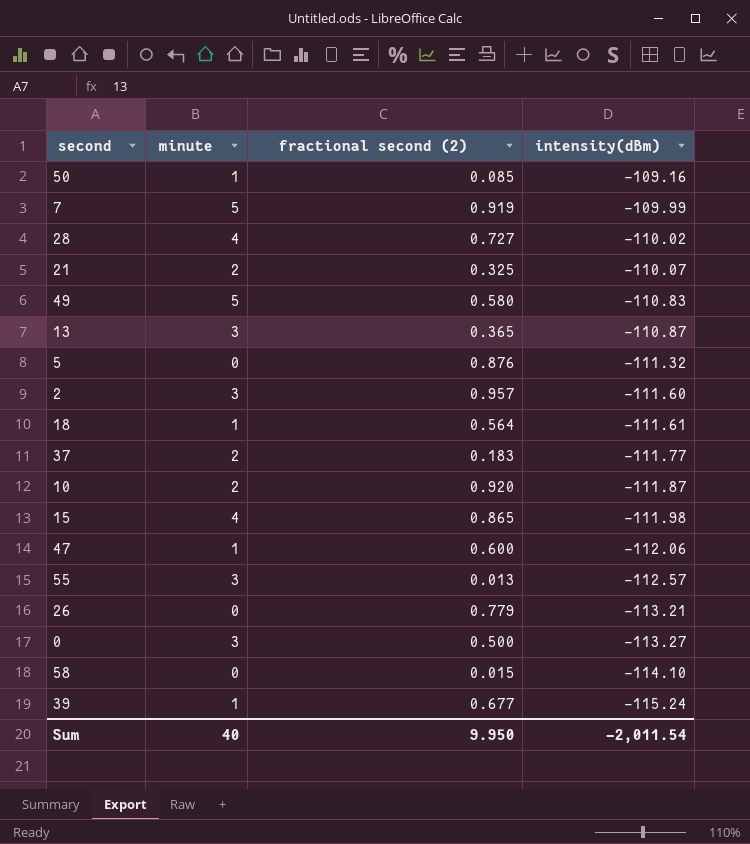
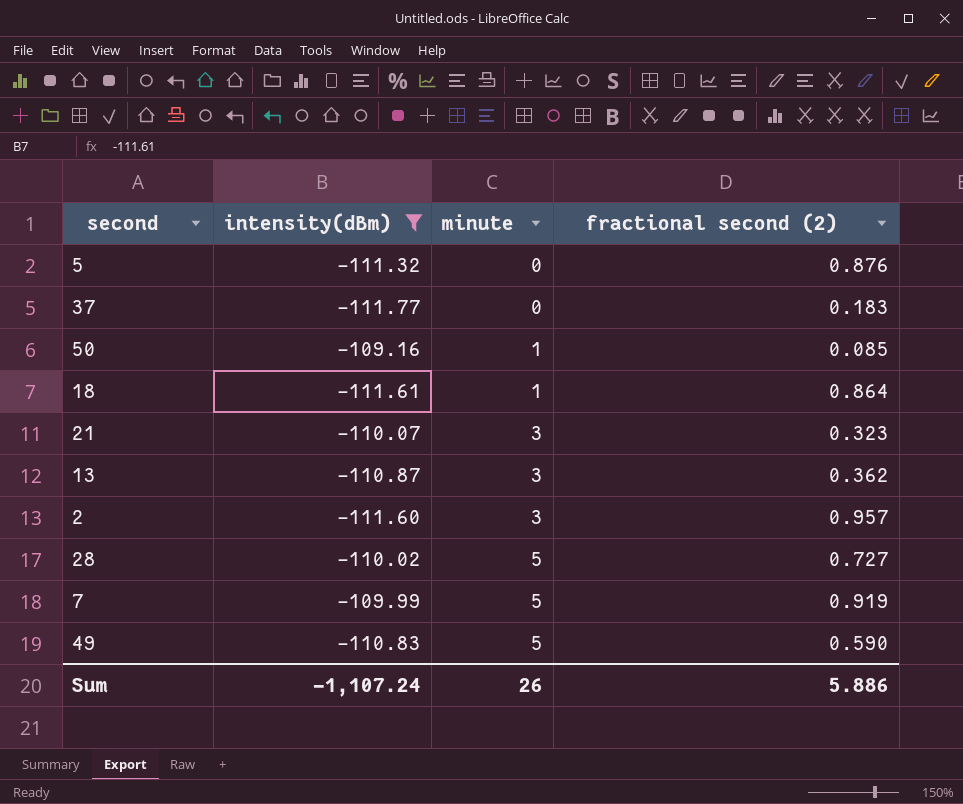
filter: none -> intensity(dBm) >= -111.77
row order: intensity(dBm) descending -> minute ascending
column intensity(dBm) | position: 4 -> 2
37 | minute: 2 -> 0
18 | fractional second (2): 0.564 -> 0.864
21 | minute: 2 -> 3
21 | fractional second (2): 0.325 -> 0.323
13 | fractional second (2): 0.365 -> 0.362
28 | minute: 4 -> 5
49 | fractional second (2): 0.580 -> 0.590
Sum | intensity(dBm): -2,011.54 -> -1,107.24
Sum | minute: 40 -> 26
Sum | fractional second (2): 9.950 -> 5.886

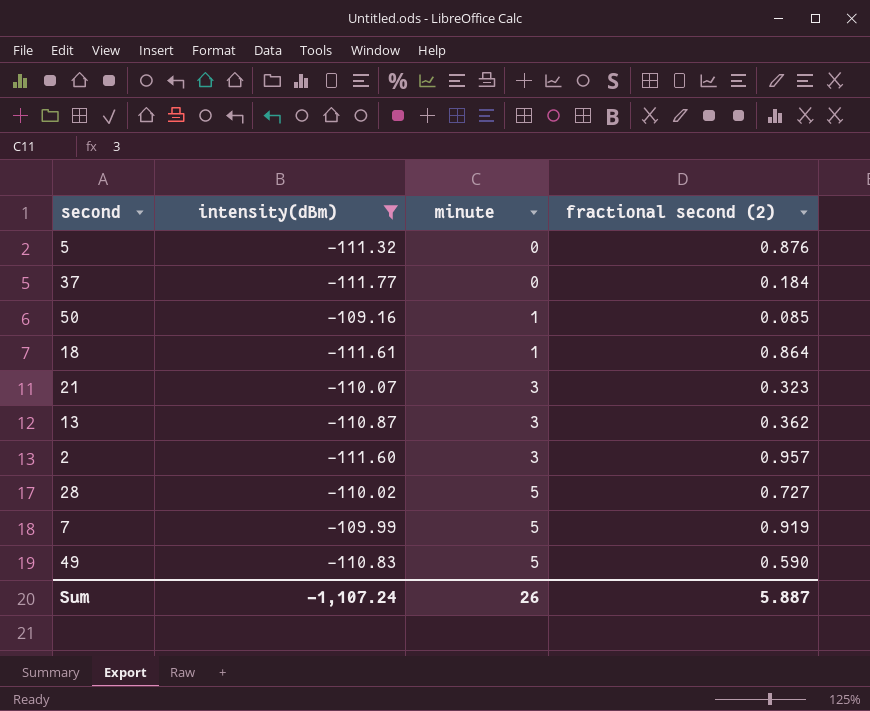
37 | fractional second (2): 0.183 -> 0.184
Sum | fractional second (2): 5.886 -> 5.887

